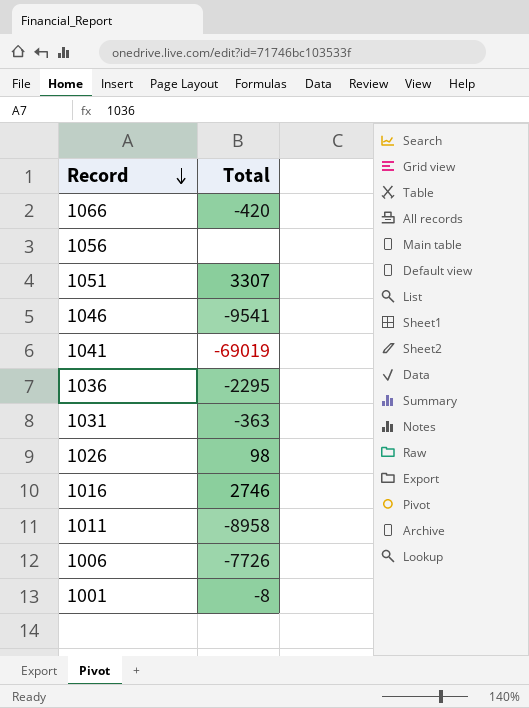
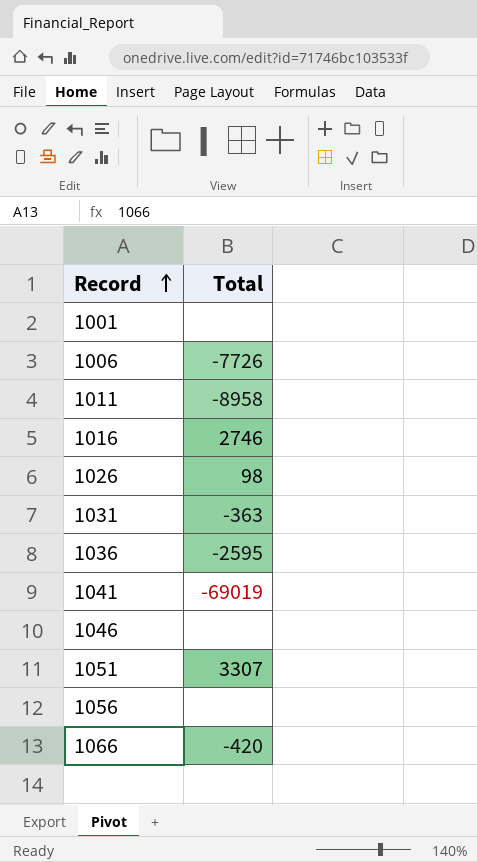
row order: Record descending -> Record ascending
1001 | Total: -8 -> none
1036 | Total: -2295 -> -2595
1046 | Total: -9541 -> none

